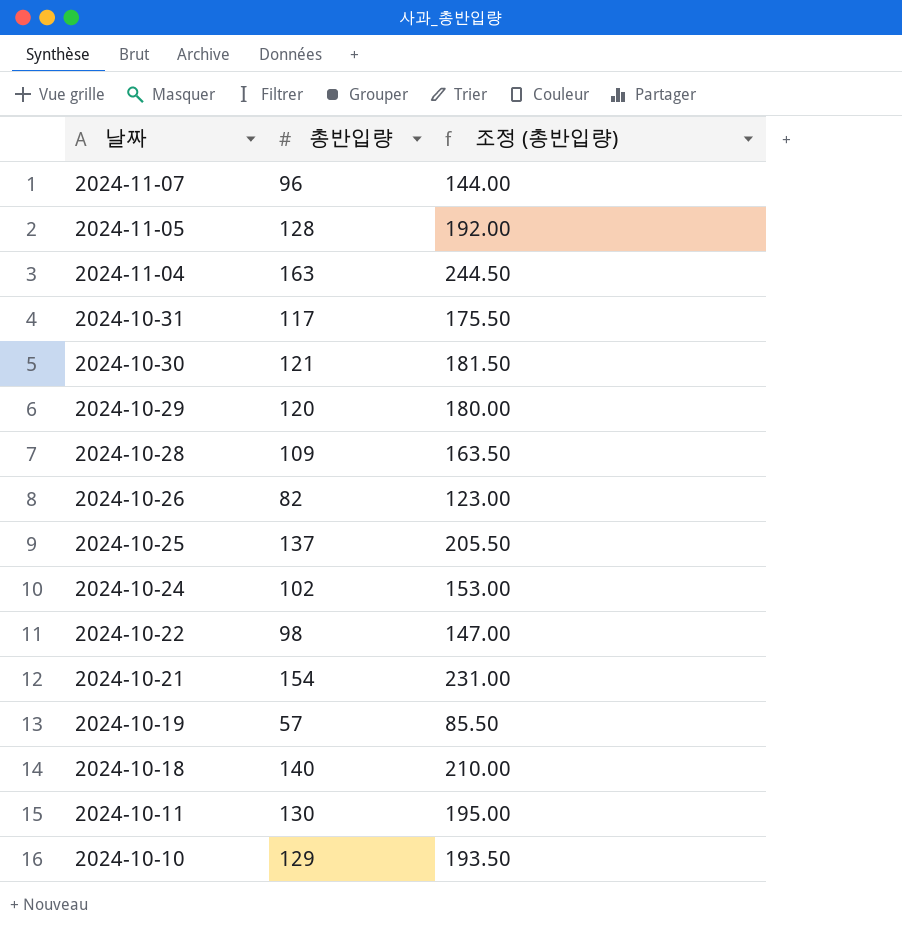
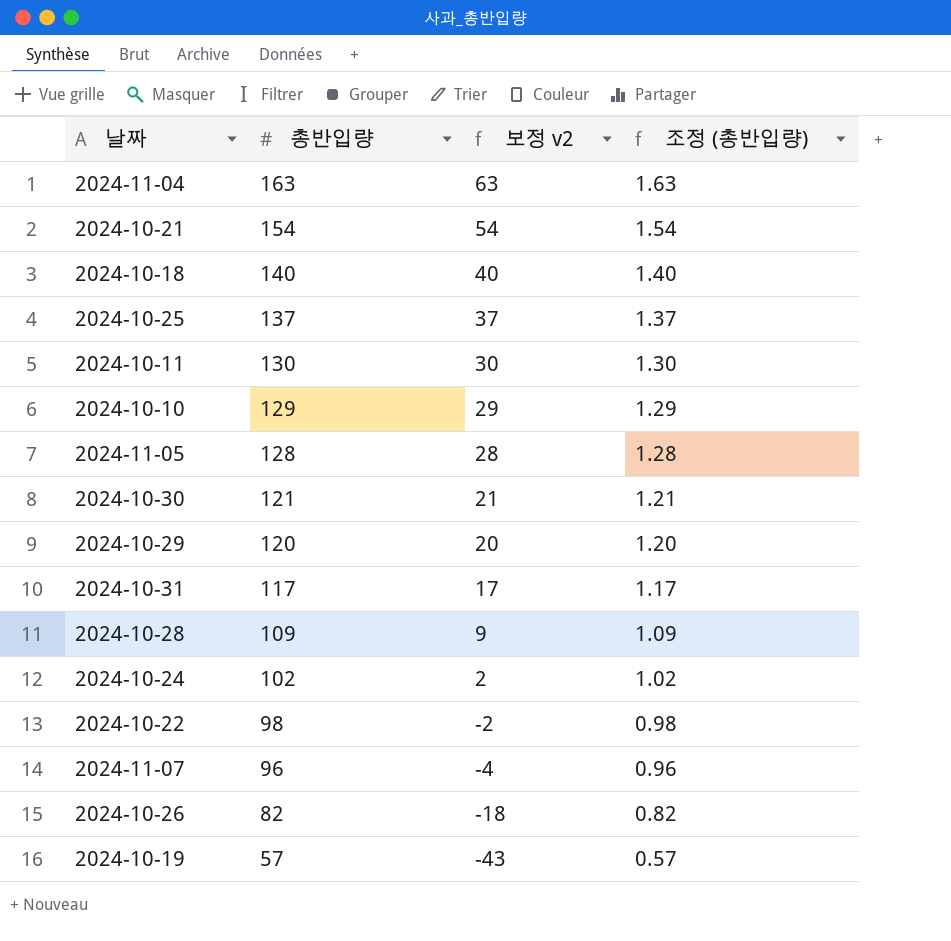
row order: 날짜 descending -> 총반입량 descending
column 보정 v2 | formula: none -> [총반입량] - 100
column 조정 (총반입량) | formula: [총반입량] * 1.5 -> [총반입량] * 0.01

